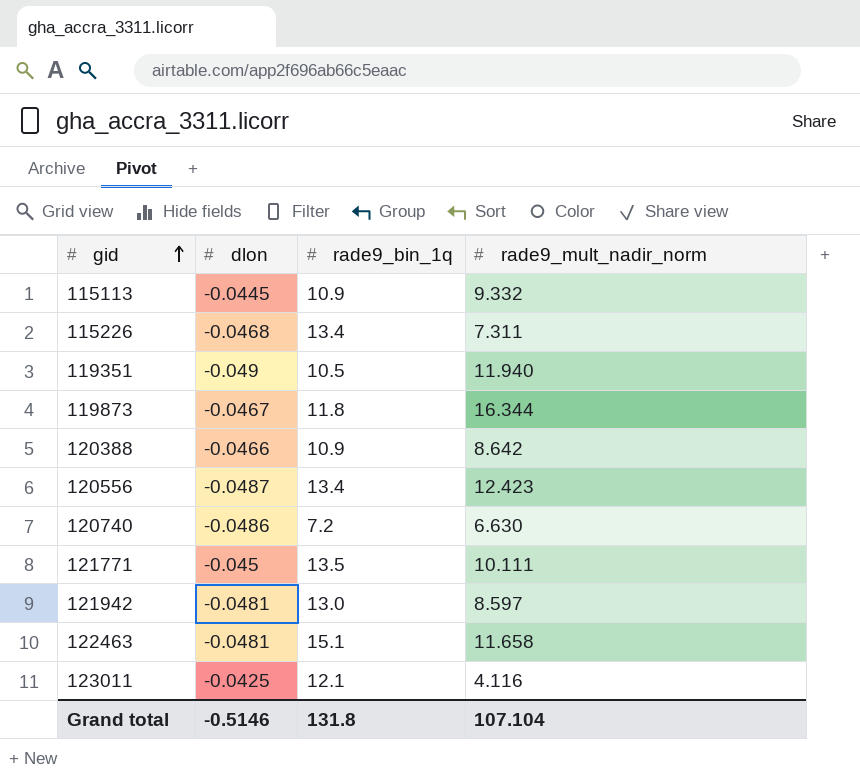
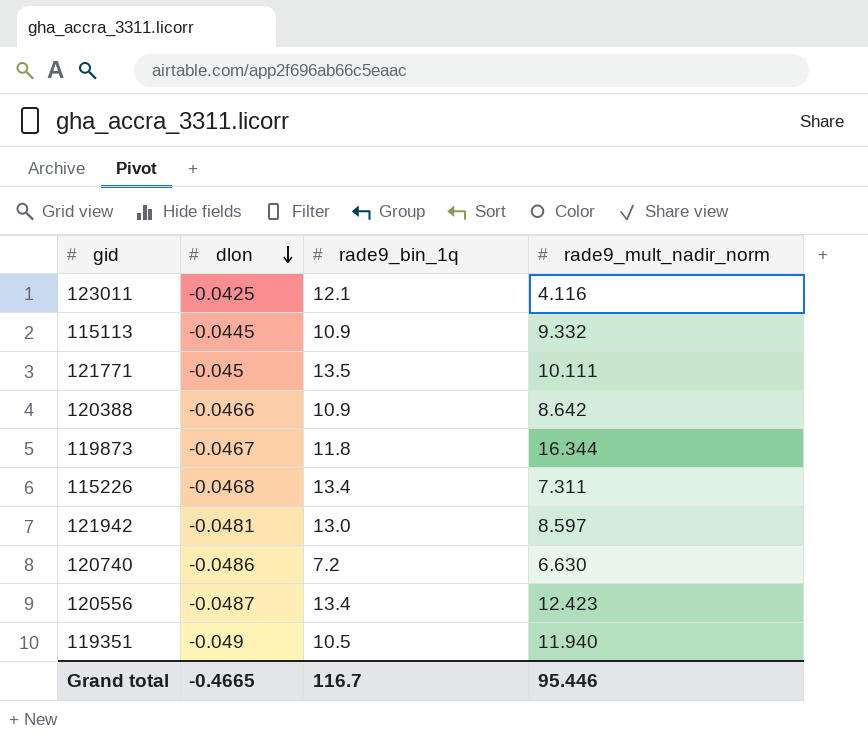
row order: gid ascending -> dlon descending
row 122463: -0.0481 | 15.1 | 11.658 -> none
Grand total | dlon: -0.5146 -> -0.4665
Grand total | rade9_bin_1q: 131.8 -> 116.7
Grand total | rade9_mult_nadir_norm: 107.104 -> 95.446

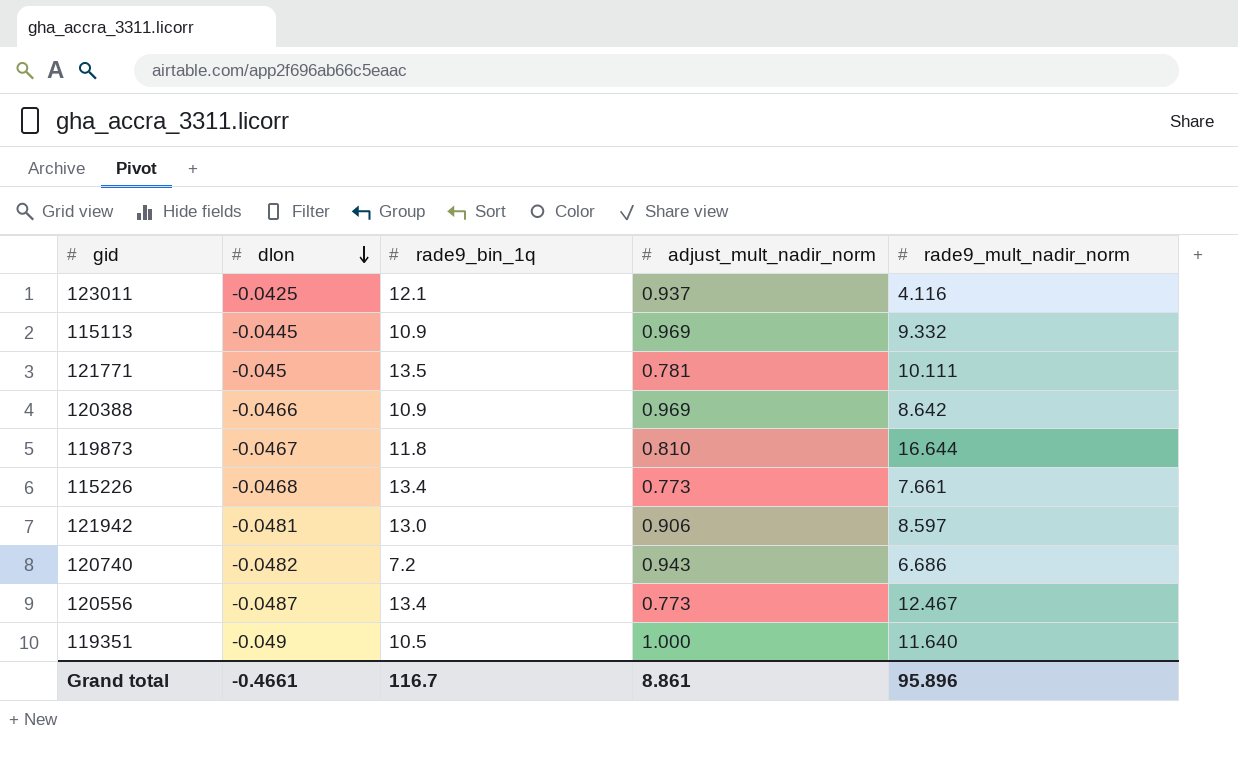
column adjust_mult_nadir_norm | position: none -> 4
119873 | rade9_mult_nadir_norm: 16.344 -> 16.644
115226 | rade9_mult_nadir_norm: 7.311 -> 7.661
120740 | dlon: -0.0486 -> -0.0482
120740 | rade9_mult_nadir_norm: 6.630 -> 6.686
120556 | rade9_mult_nadir_norm: 12.423 -> 12.467
119351 | rade9_mult_nadir_norm: 11.940 -> 11.640
Grand total | dlon: -0.4665 -> -0.4661
Grand total | rade9_mult_nadir_norm: 95.446 -> 95.896

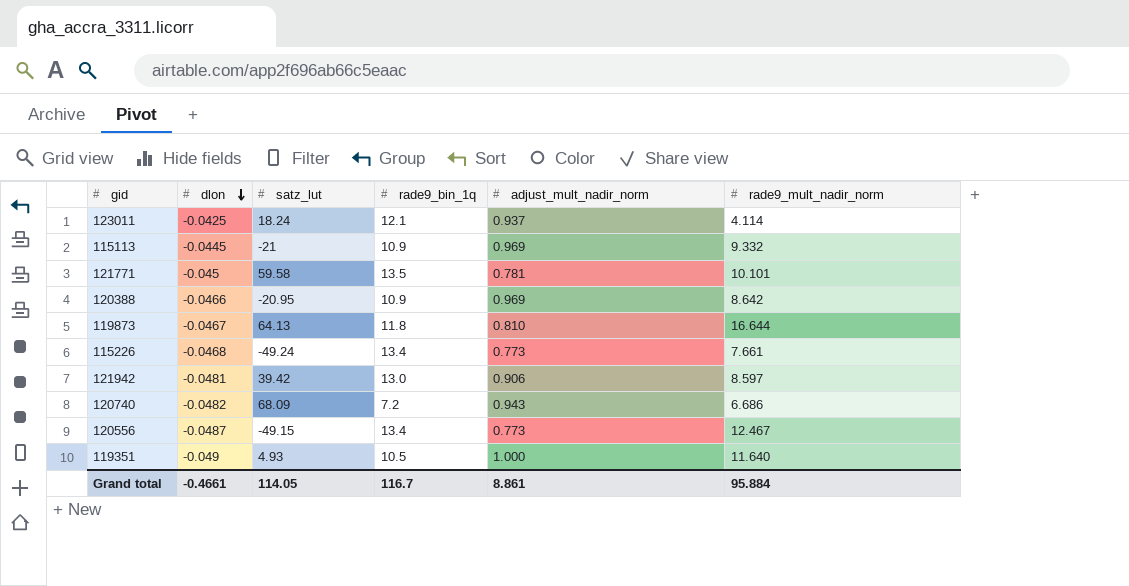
column satz_lut | position: none -> 3
123011 | rade9_mult_nadir_norm: 4.116 -> 4.114
121771 | rade9_mult_nadir_norm: 10.111 -> 10.101
Grand total | rade9_mult_nadir_norm: 95.896 -> 95.884

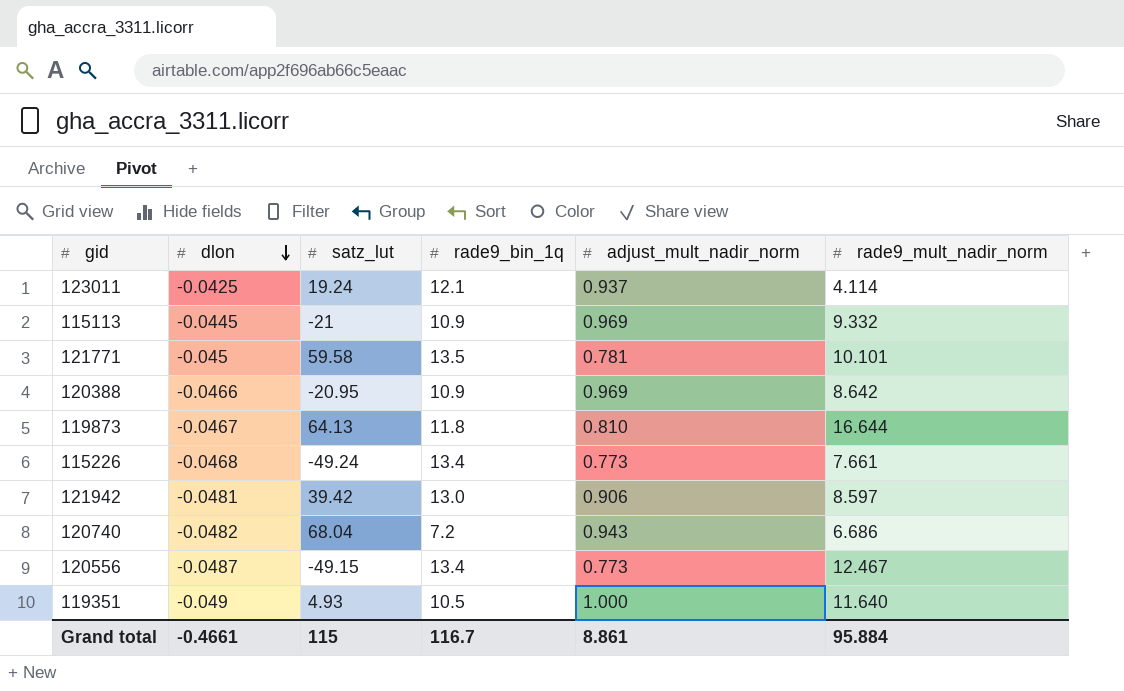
123011 | satz_lut: 18.24 -> 19.24
120740 | satz_lut: 68.09 -> 68.04
Grand total | satz_lut: 114.05 -> 115

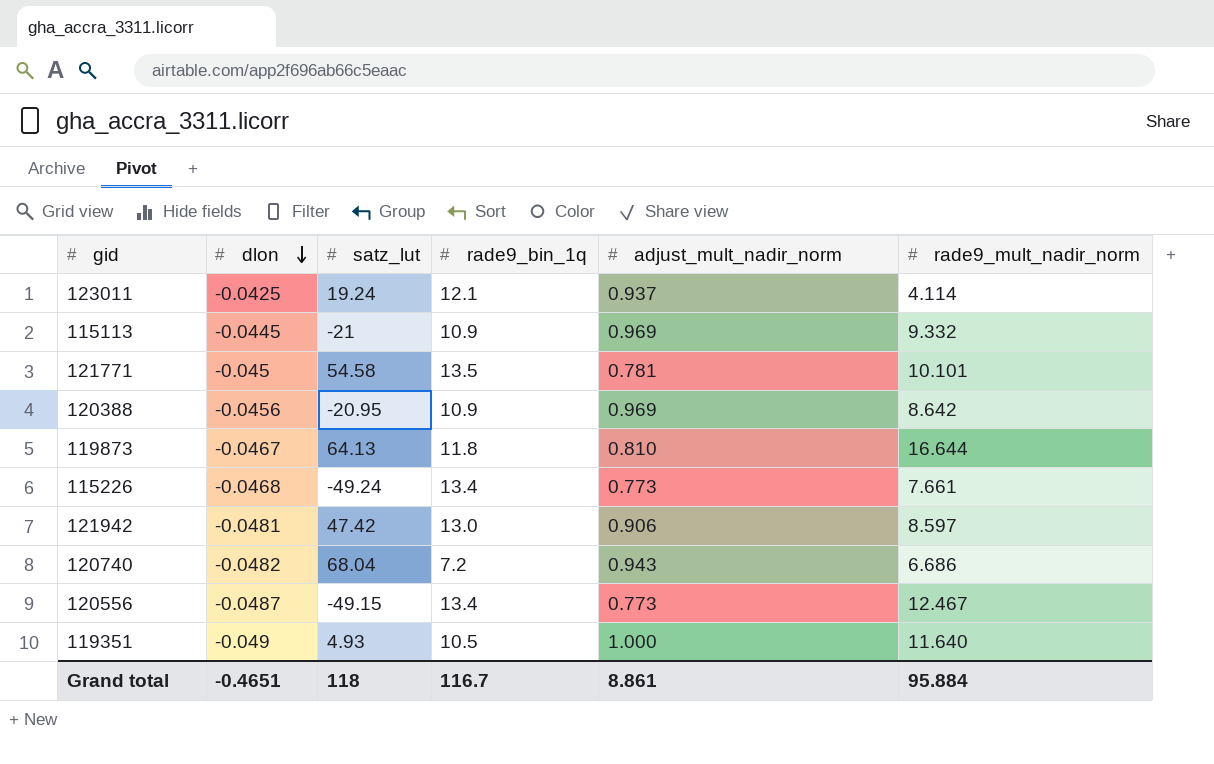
121771 | satz_lut: 59.58 -> 54.58
120388 | dlon: -0.0466 -> -0.0456
121942 | satz_lut: 39.42 -> 47.42
Grand total | dlon: -0.4661 -> -0.4651
Grand total | satz_lut: 115 -> 118

